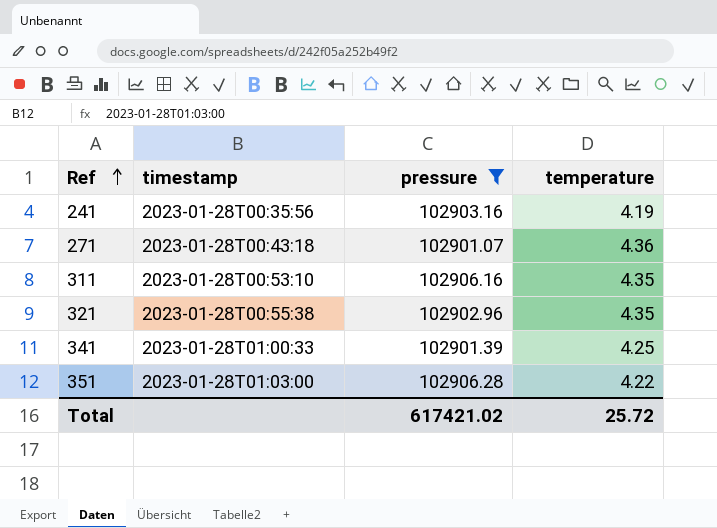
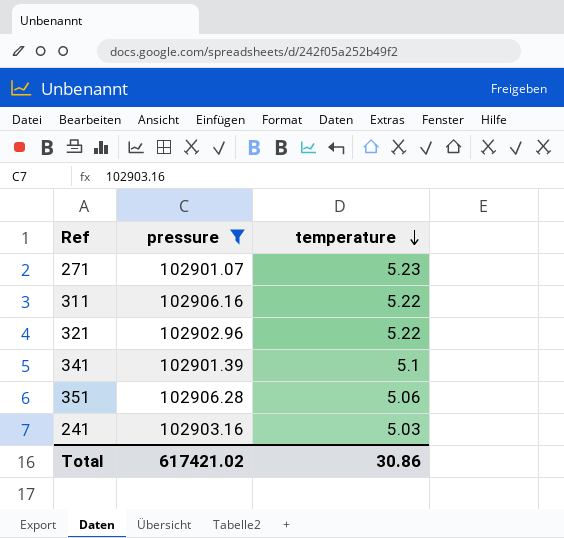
row order: Ref ascending -> temperature descending
column timestamp | position: 2 -> none
271 | temperature: 4.36 -> 5.23
311 | temperature: 4.35 -> 5.22
321 | temperature: 4.35 -> 5.22
341 | temperature: 4.25 -> 5.1
351 | temperature: 4.22 -> 5.06
241 | temperature: 4.19 -> 5.03
Total | temperature: 25.72 -> 30.86

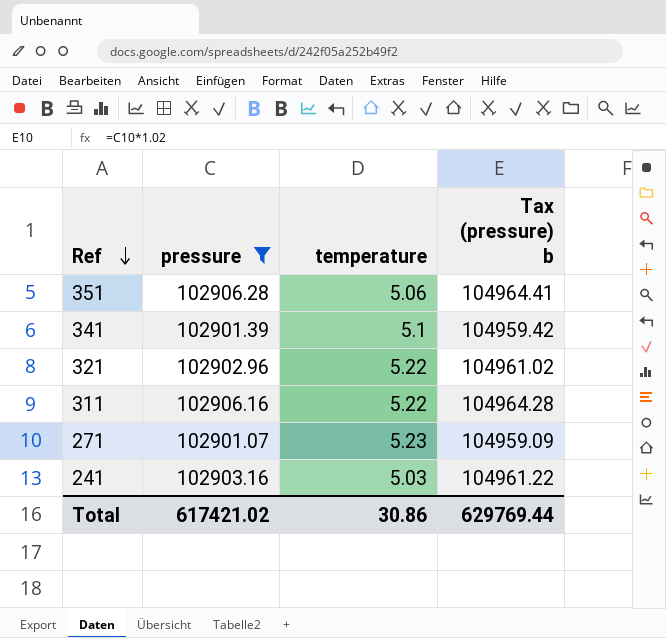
row order: temperature descending -> Ref descending
column Tax (pressure) b | formula: none -> [pressure] * 1.02

